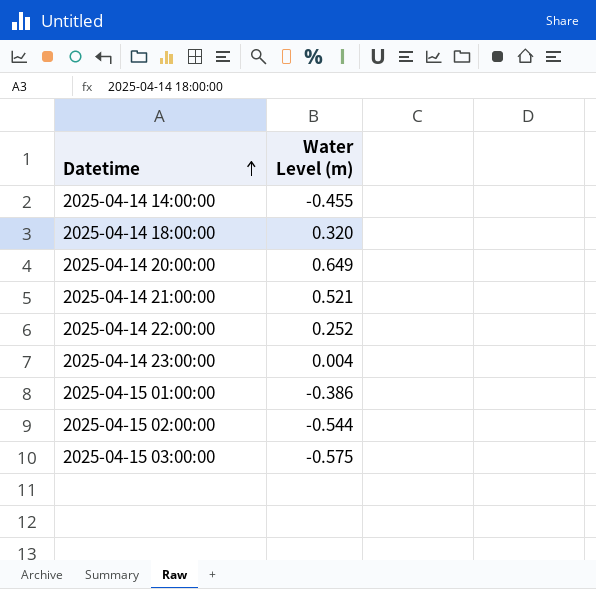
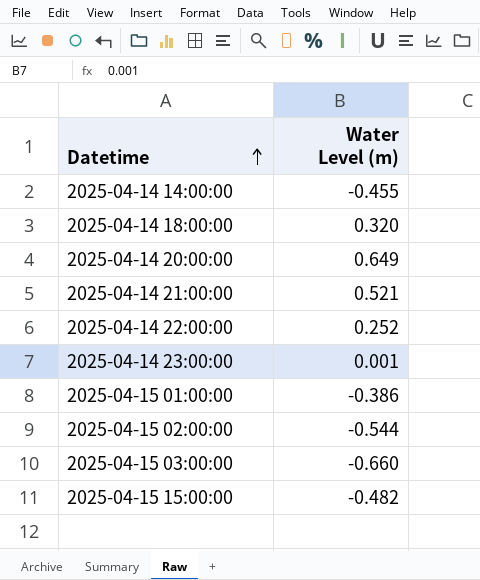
2025-04-14 23:00:00 | Water Level (m): 0.004 -> 0.001
2025-04-15 03:00:00 | Water Level (m): -0.575 -> -0.660
row 2025-04-15 15:00:00: none -> -0.482

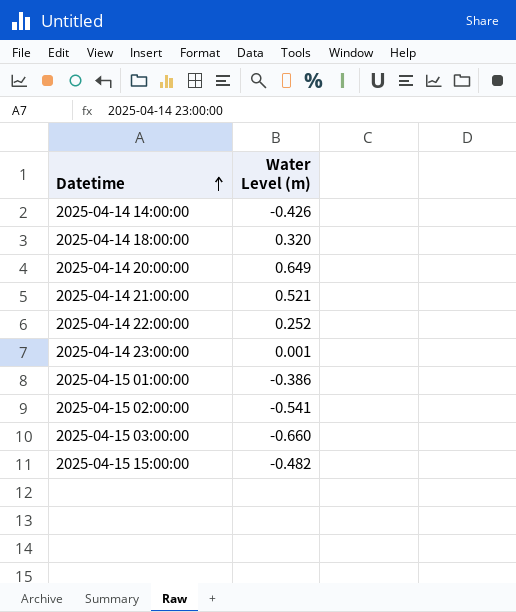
2025-04-14 14:00:00 | Water Level (m): -0.455 -> -0.426
2025-04-15 02:00:00 | Water Level (m): -0.544 -> -0.541

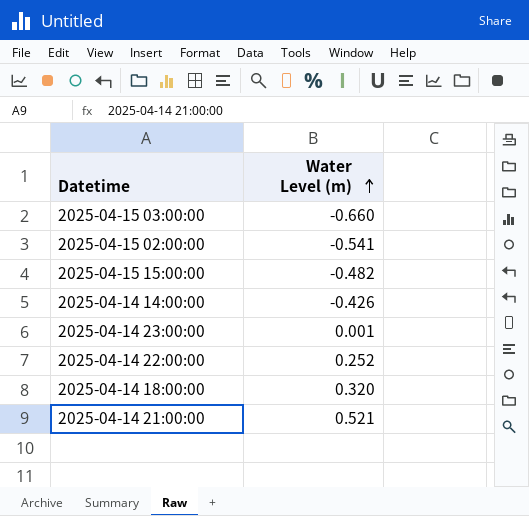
row order: Datetime ascending -> Water Level (m) ascending
row 2025-04-14 20:00:00: 0.649 -> none
row 2025-04-15 01:00:00: -0.386 -> none

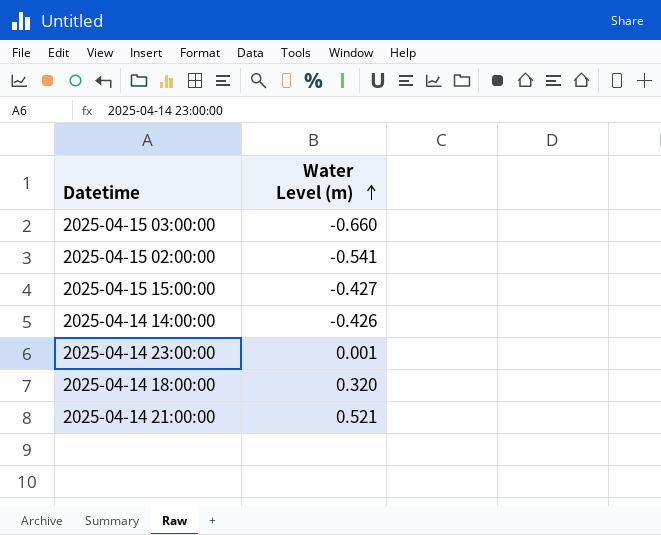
row 2025-04-14 22:00:00: 0.252 -> none
2025-04-15 15:00:00 | Water Level (m): -0.482 -> -0.427

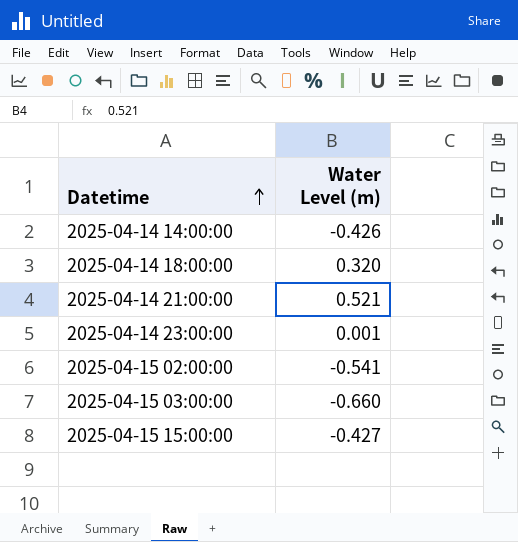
row order: Water Level (m) ascending -> Datetime ascending

